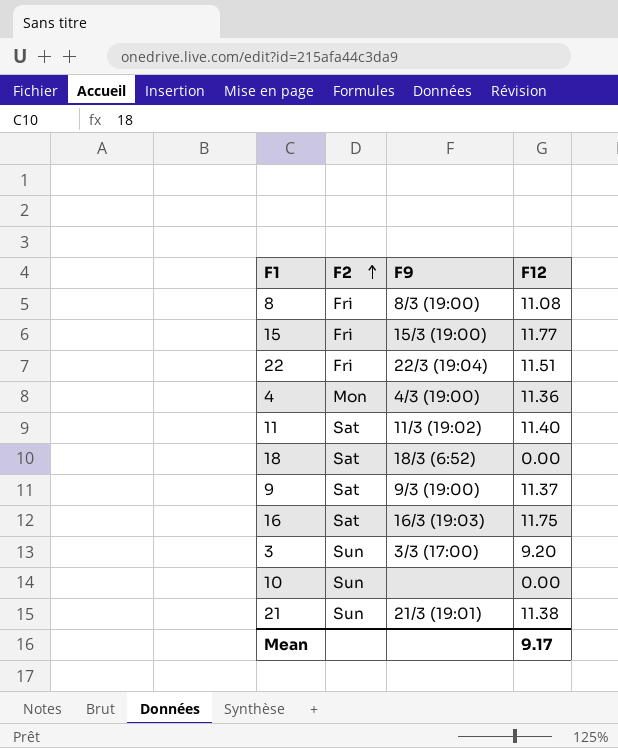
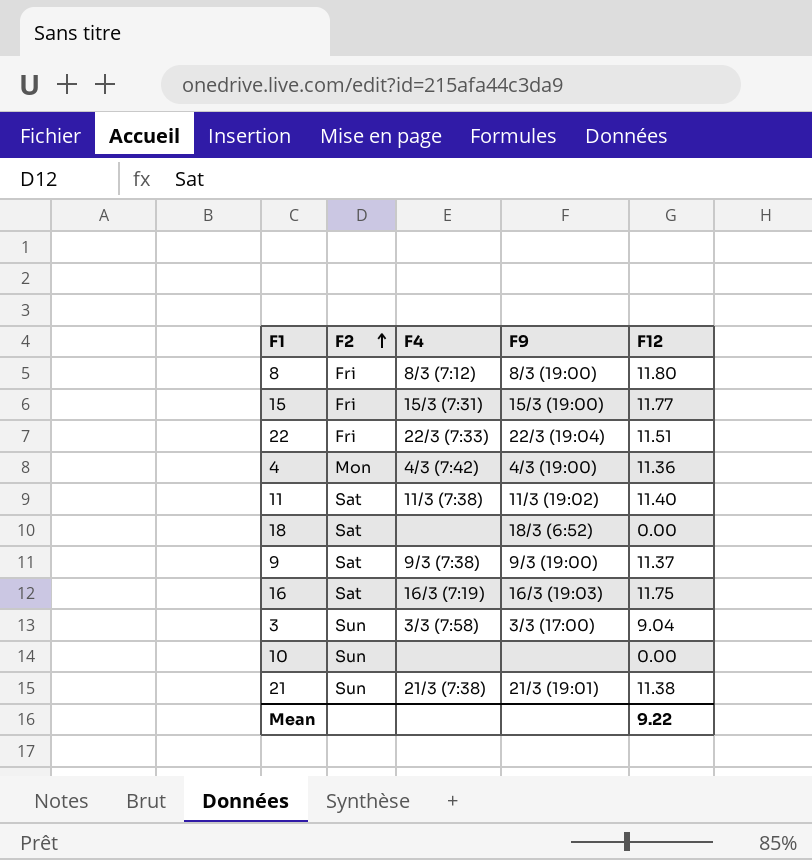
column F4 | position: none -> 3
8 | F12: 11.08 -> 11.80
3 | F12: 9.20 -> 9.04
Mean | F12: 9.17 -> 9.22

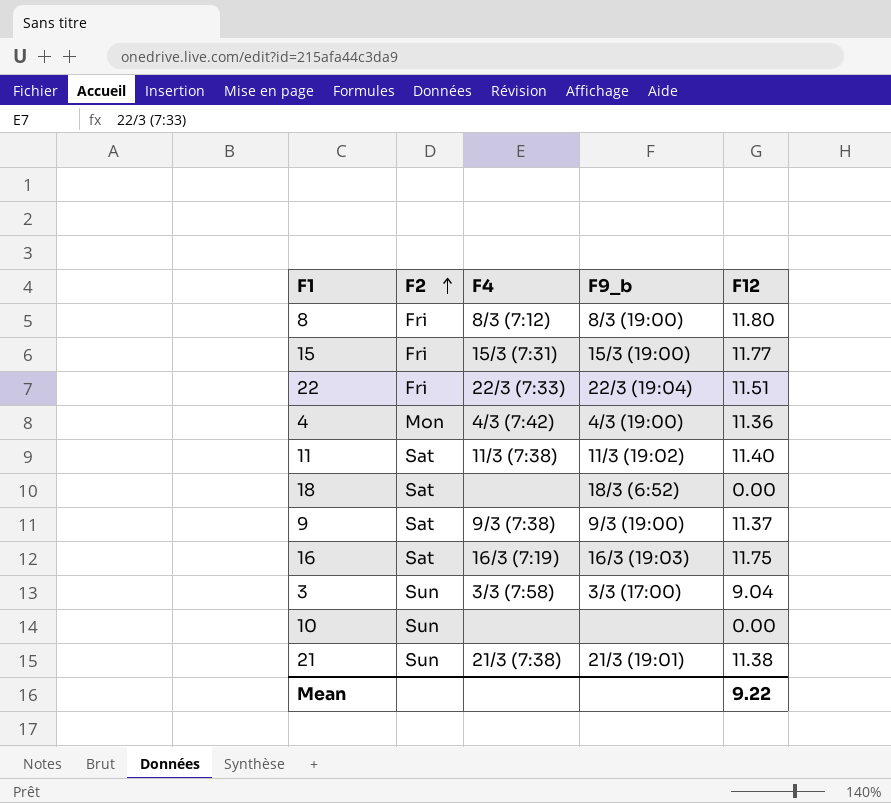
column name: F9 -> F9_b

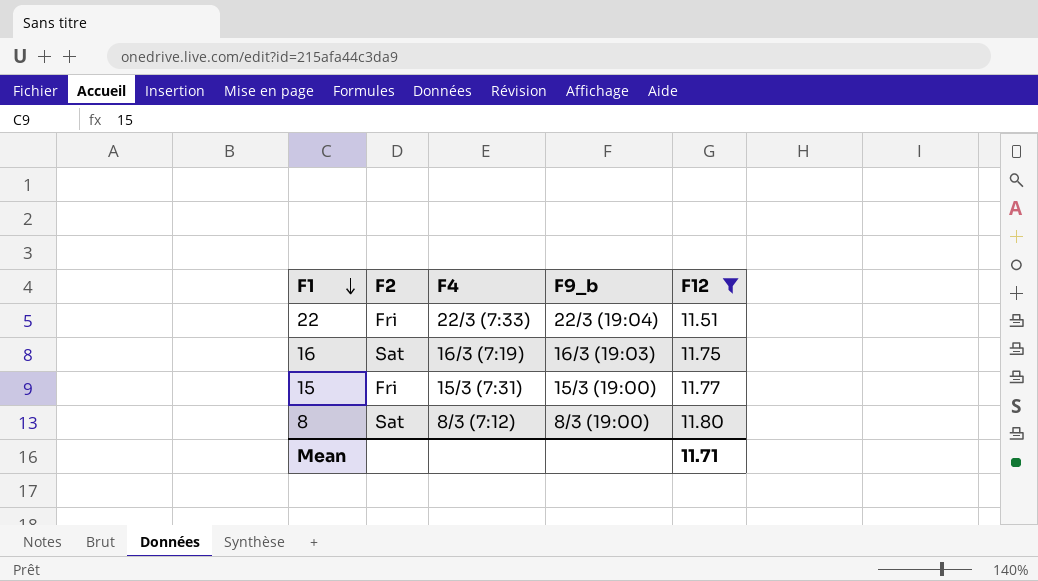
filter: none -> F12 >= 11.51
row order: F2 ascending -> F1 descending
8 | F2: Fri -> Sat
Mean | F12: 9.22 -> 11.71

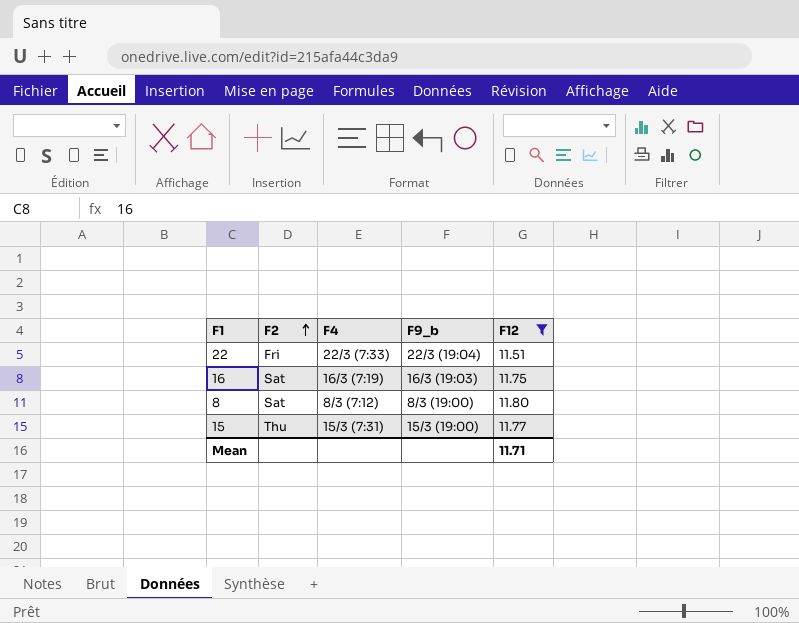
row order: F1 descending -> F2 ascending
15 | F2: Fri -> Thu

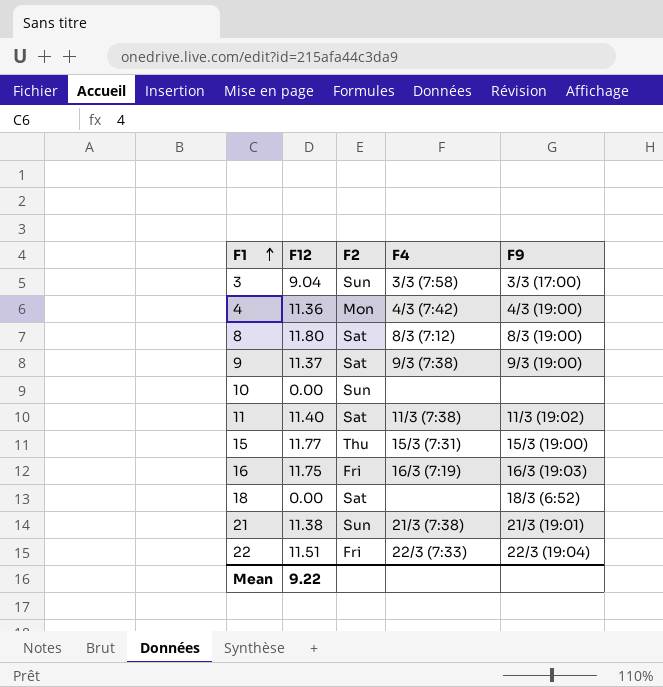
filter: F12 >= 11.51 -> none
row order: F2 ascending -> F1 ascending
column F12 | position: 5 -> 2
column name: F9_b -> F9
16 | F2: Sat -> Fri
Mean | F12: 11.71 -> 9.22

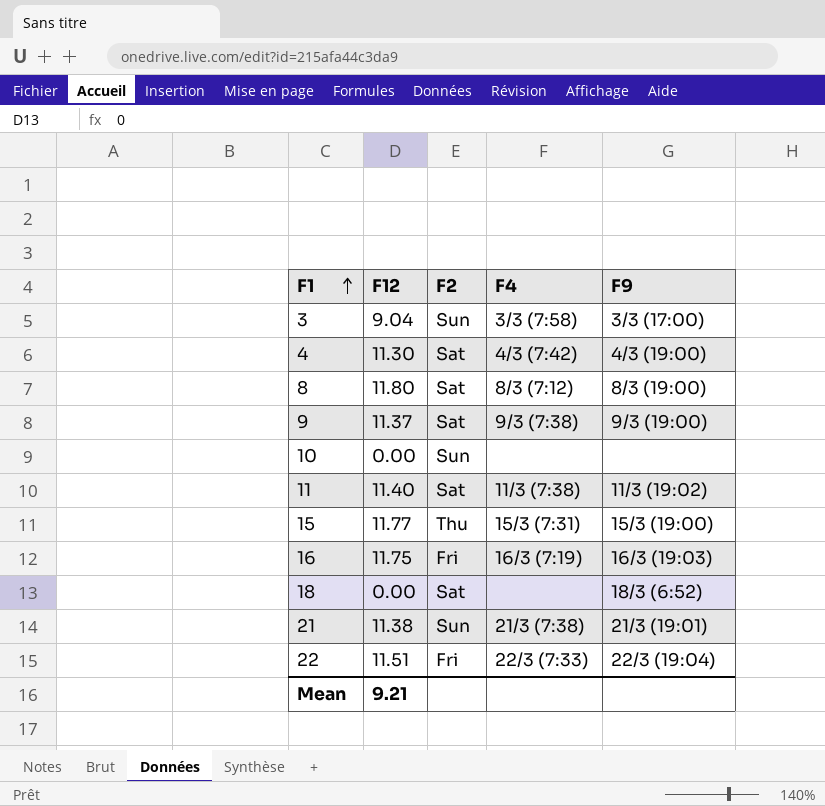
4 | F12: 11.36 -> 11.30
4 | F2: Mon -> Sat
Mean | F12: 9.22 -> 9.21

